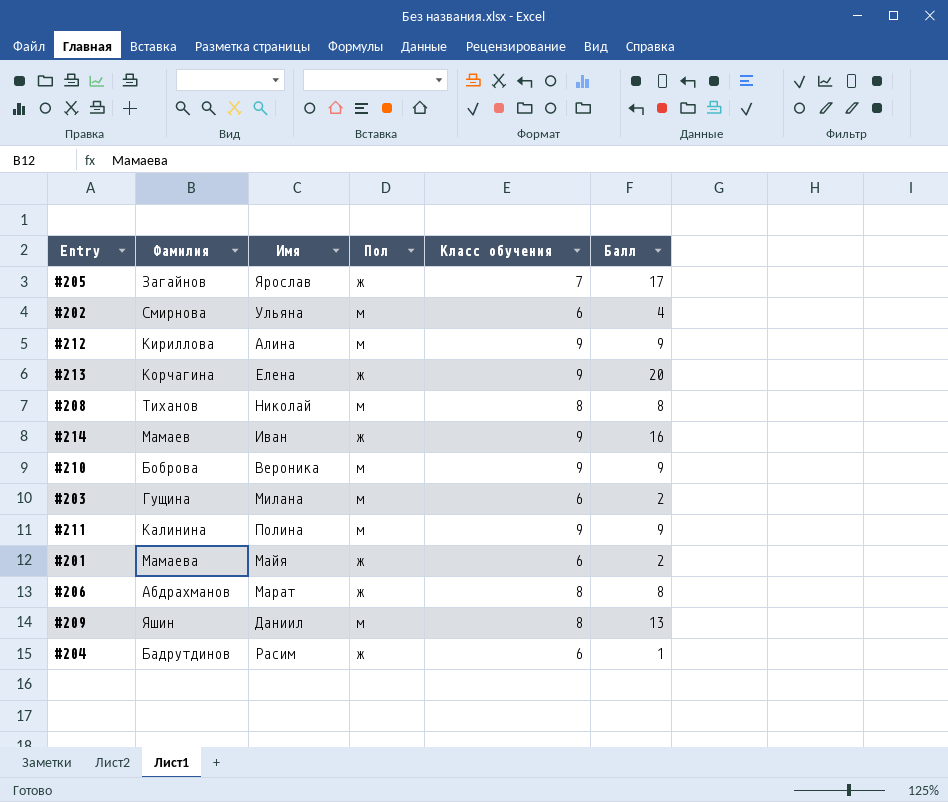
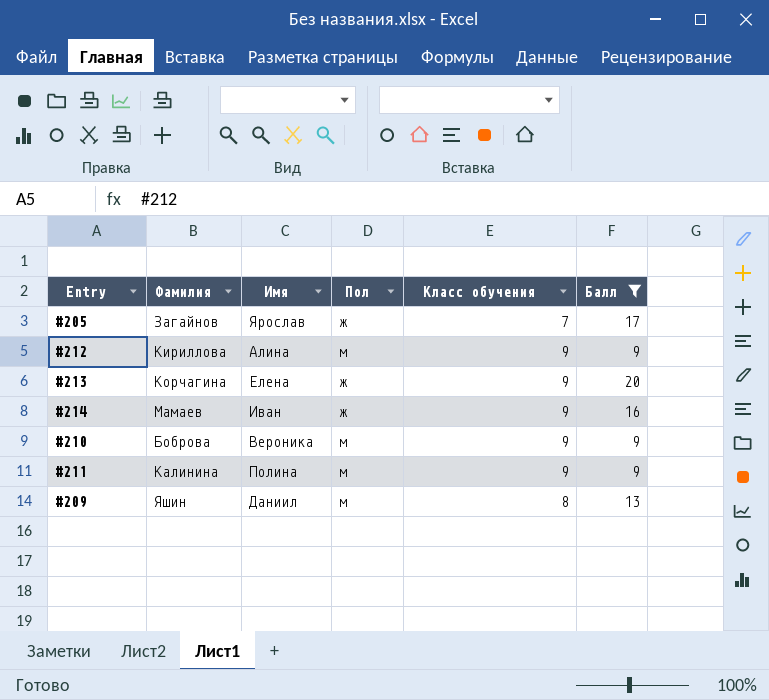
filter: none -> Балл >= 9

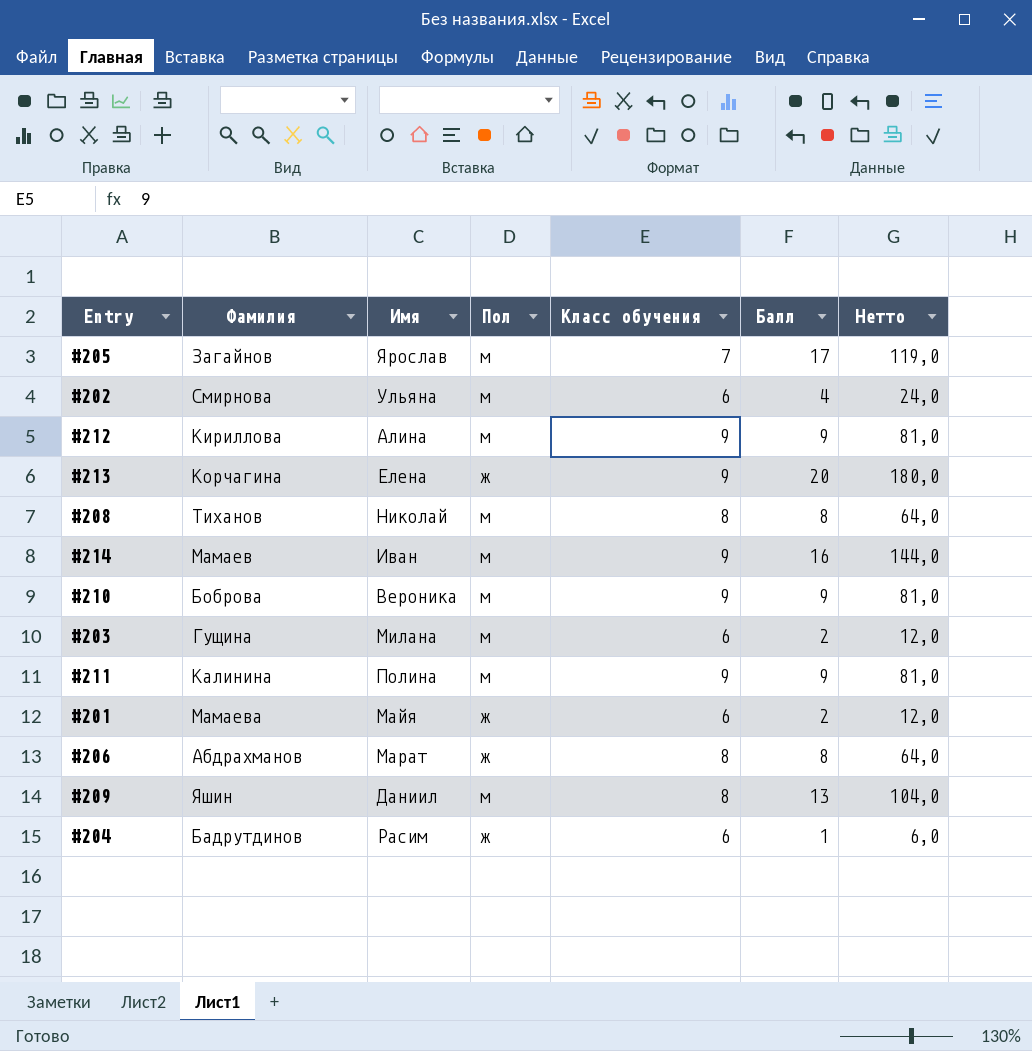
filter: Балл >= 9 -> none
column Нетто | formula: none -> [Класс обучения] * [Балл]
#205 | Пол: ж -> м
#214 | Пол: ж -> м

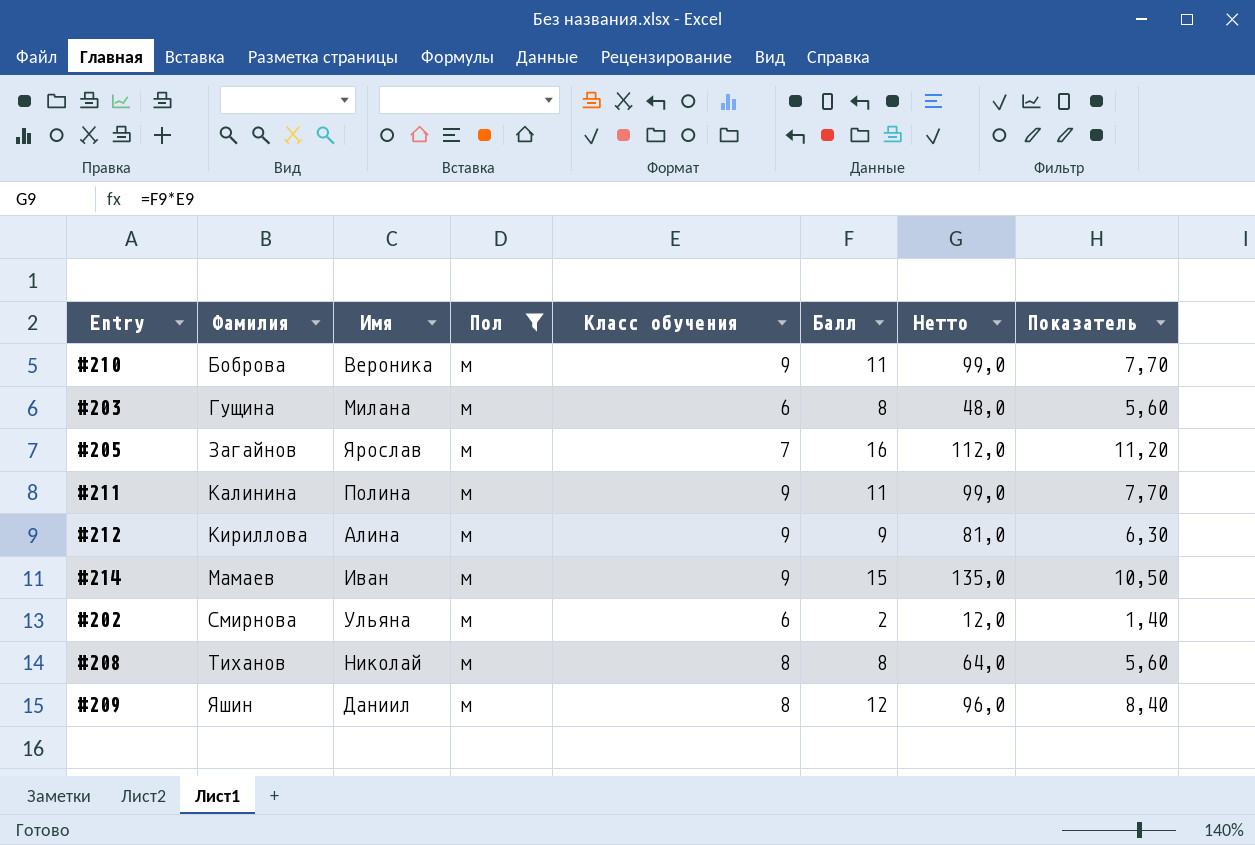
filter: none -> Пол = м
row order: none -> Фамилия ascending
column Показатель | formula: none -> [Балл] * 0,7
#210 | Балл: 9 -> 11
#210 | Нетто: 81,0 -> 99,0
#203 | Балл: 2 -> 8
#203 | Нетто: 12,0 -> 48,0
#205 | Балл: 17 -> 16
#205 | Нетто: 119,0 -> 112,0
#211 | Балл: 9 -> 11
#211 | Нетто: 81,0 -> 99,0
#214 | Балл: 16 -> 15
#214 | Нетто: 144,0 -> 135,0
#202 | Балл: 4 -> 2
#202 | Нетто: 24,0 -> 12,0
#209 | Балл: 13 -> 12
#209 | Нетто: 104,0 -> 96,0

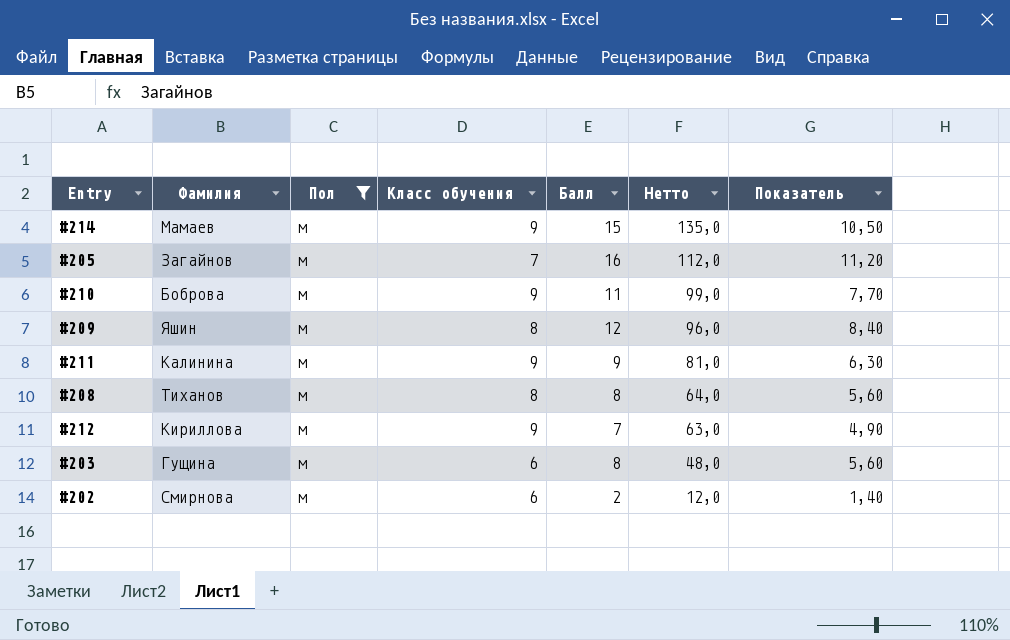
row order: Фамилия ascending -> Нетто descending
column Имя | position: 3 -> none
#211 | Балл: 11 -> 9
#211 | Нетто: 99,0 -> 81,0
#211 | Показатель: 7,70 -> 6,30
#212 | Балл: 9 -> 7
#212 | Нетто: 81,0 -> 63,0
#212 | Показатель: 6,30 -> 4,90

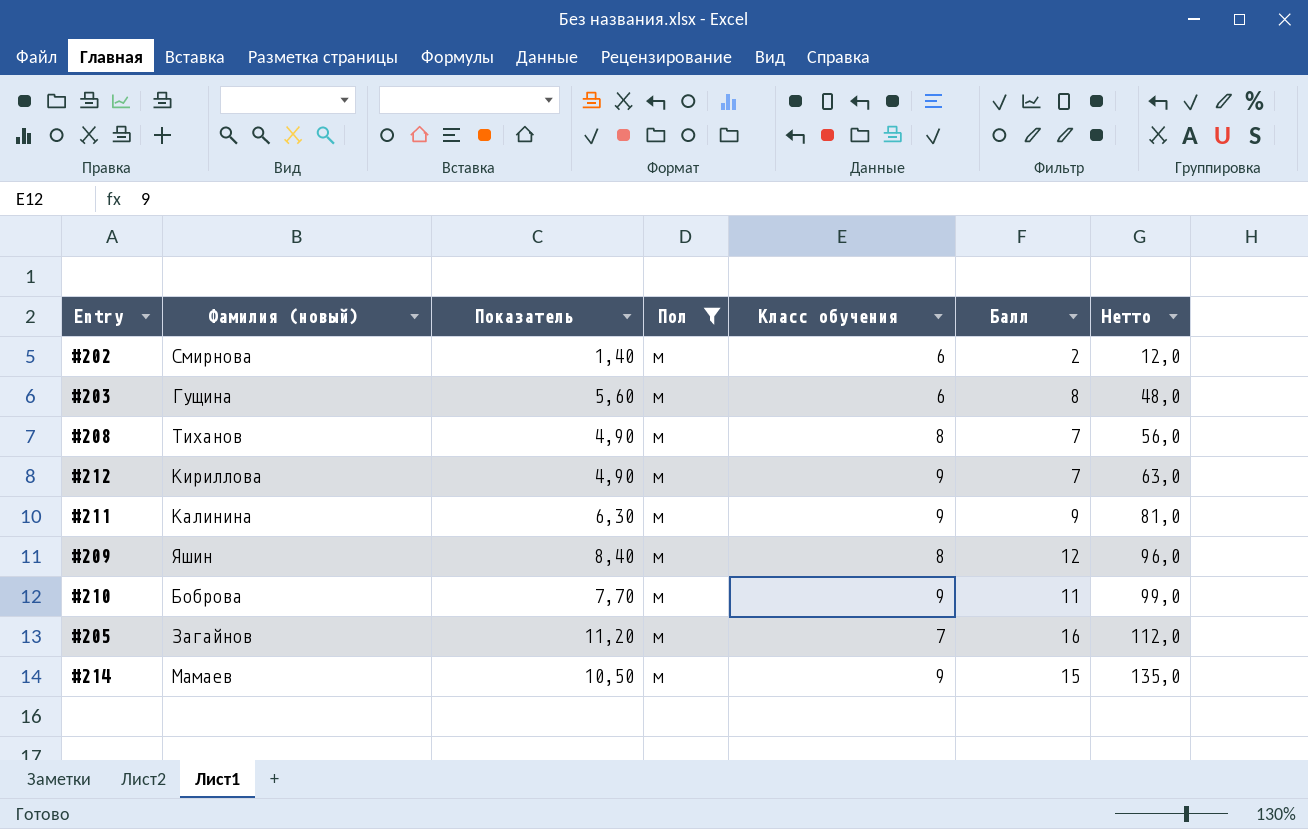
row order: Нетто descending -> Нетто ascending
column name: Фамилия -> Фамилия (новый)
column Показатель | position: 7 -> 3
#208 | Показатель: 5,60 -> 4,90
#208 | Балл: 8 -> 7
#208 | Нетто: 64,0 -> 56,0

